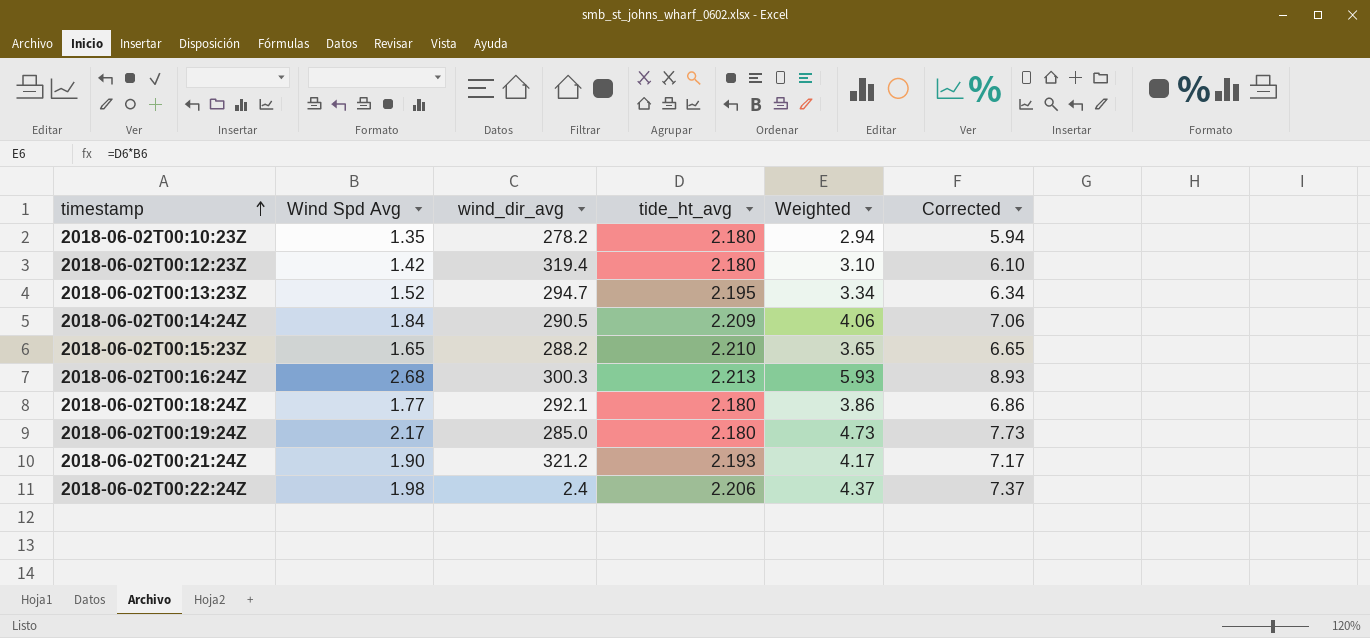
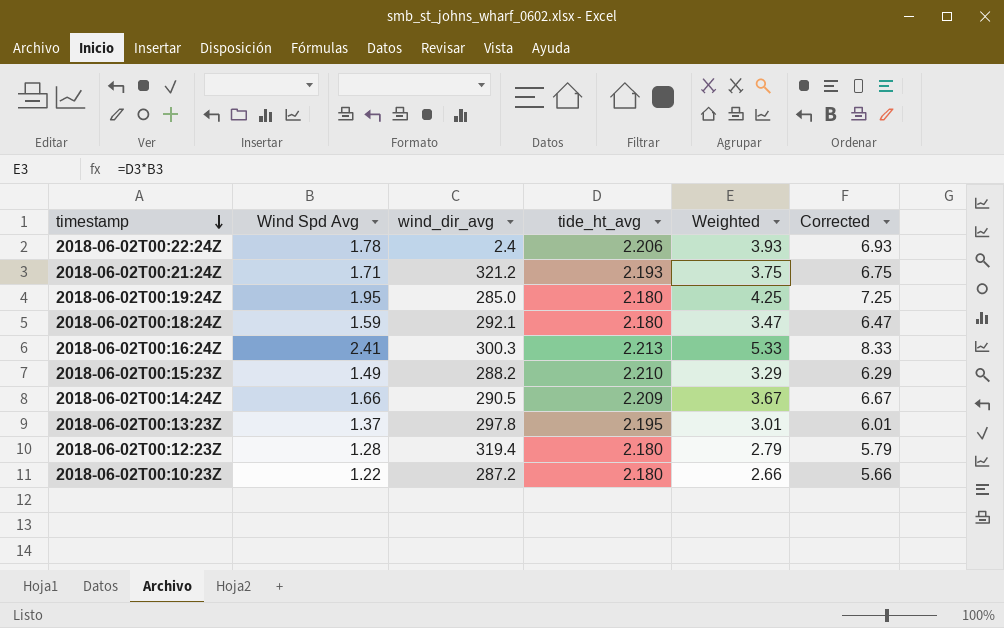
row order: timestamp ascending -> timestamp descending
2018-06-02T00:22:24Z | Wind Spd Avg: 1.98 -> 1.78
2018-06-02T00:22:24Z | Weighted: 4.37 -> 3.93
2018-06-02T00:22:24Z | Corrected: 7.37 -> 6.93
2018-06-02T00:21:24Z | Wind Spd Avg: 1.90 -> 1.71
2018-06-02T00:21:24Z | Weighted: 4.17 -> 3.75
2018-06-02T00:21:24Z | Corrected: 7.17 -> 6.75
2018-06-02T00:19:24Z | Wind Spd Avg: 2.17 -> 1.95
2018-06-02T00:19:24Z | Weighted: 4.73 -> 4.25
2018-06-02T00:19:24Z | Corrected: 7.73 -> 7.25
2018-06-02T00:18:24Z | Wind Spd Avg: 1.77 -> 1.59
2018-06-02T00:18:24Z | Weighted: 3.86 -> 3.47
2018-06-02T00:18:24Z | Corrected: 6.86 -> 6.47
2018-06-02T00:16:24Z | Wind Spd Avg: 2.68 -> 2.41
2018-06-02T00:16:24Z | Weighted: 5.93 -> 5.33
2018-06-02T00:16:24Z | Corrected: 8.93 -> 8.33
2018-06-02T00:15:23Z | Wind Spd Avg: 1.65 -> 1.49
2018-06-02T00:15:23Z | Weighted: 3.65 -> 3.29
2018-06-02T00:15:23Z | Corrected: 6.65 -> 6.29
2018-06-02T00:14:24Z | Wind Spd Avg: 1.84 -> 1.66
2018-06-02T00:14:24Z | Weighted: 4.06 -> 3.67
2018-06-02T00:14:24Z | Corrected: 7.06 -> 6.67
2018-06-02T00:13:23Z | Wind Spd Avg: 1.52 -> 1.37
2018-06-02T00:13:23Z | wind_dir_avg: 294.7 -> 297.8
2018-06-02T00:13:23Z | Weighted: 3.34 -> 3.01
2018-06-02T00:13:23Z | Corrected: 6.34 -> 6.01
2018-06-02T00:12:23Z | Wind Spd Avg: 1.42 -> 1.28
2018-06-02T00:12:23Z | Weighted: 3.10 -> 2.79
2018-06-02T00:12:23Z | Corrected: 6.10 -> 5.79
2018-06-02T00:10:23Z | Wind Spd Avg: 1.35 -> 1.22
2018-06-02T00:10:23Z | wind_dir_avg: 278.2 -> 287.2
2018-06-02T00:10:23Z | Weighted: 2.94 -> 2.66
2018-06-02T00:10:23Z | Corrected: 5.94 -> 5.66

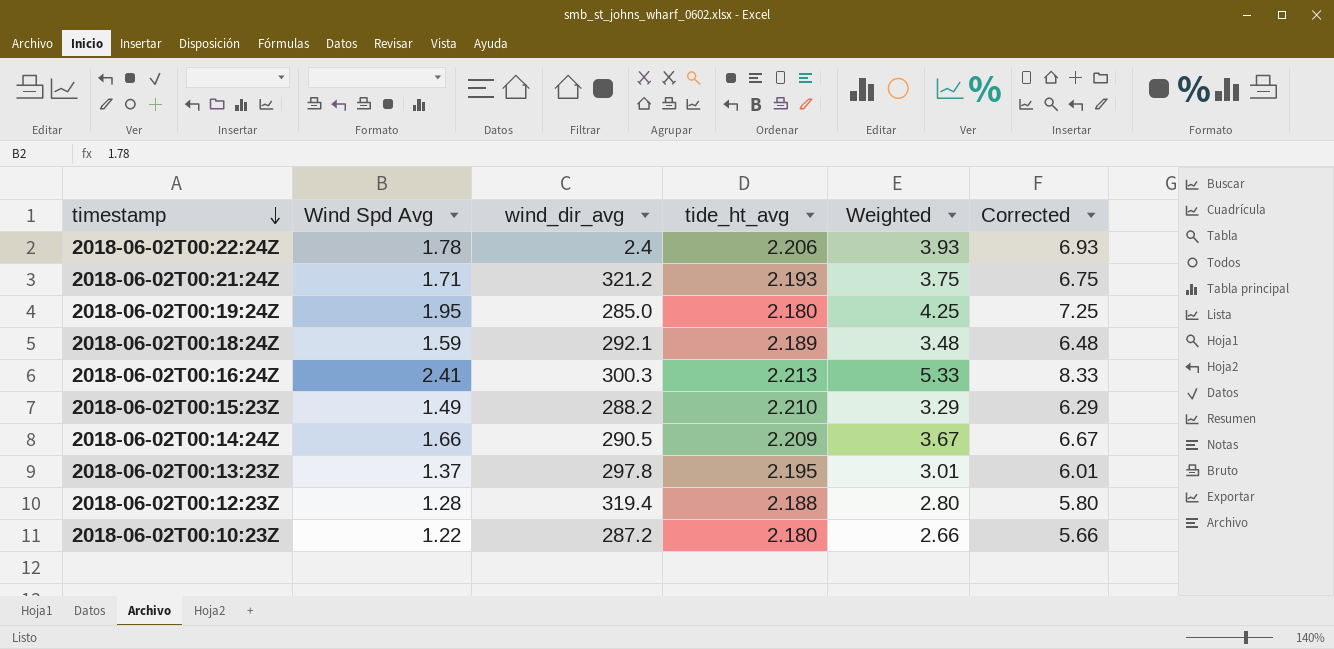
2018-06-02T00:18:24Z | tide_ht_avg: 2.180 -> 2.189
2018-06-02T00:18:24Z | Weighted: 3.47 -> 3.48
2018-06-02T00:18:24Z | Corrected: 6.47 -> 6.48
2018-06-02T00:12:23Z | tide_ht_avg: 2.180 -> 2.188
2018-06-02T00:12:23Z | Weighted: 2.79 -> 2.80
2018-06-02T00:12:23Z | Corrected: 5.79 -> 5.80

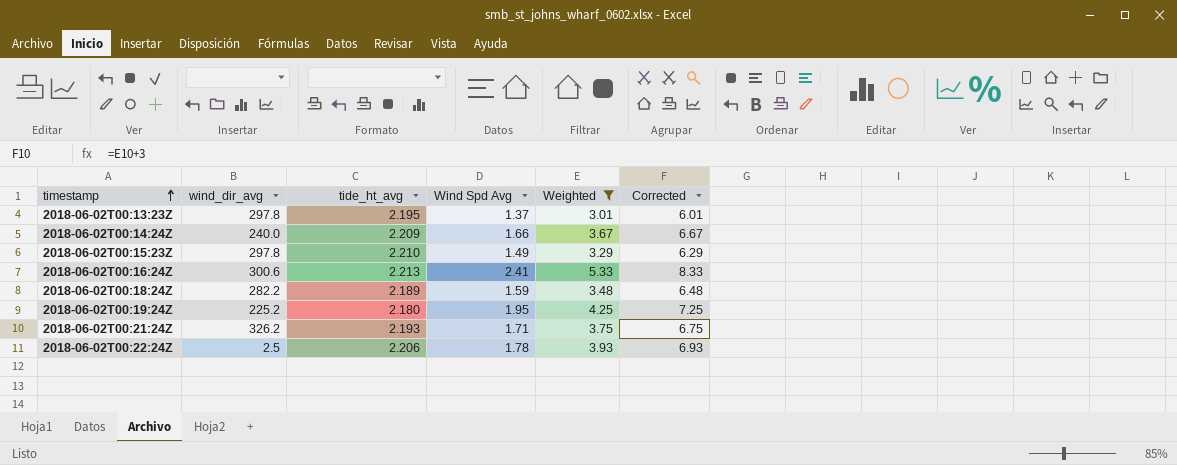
filter: none -> Weighted >= 3.01
row order: timestamp descending -> timestamp ascending
column Wind Spd Avg | position: 2 -> 4
2018-06-02T00:14:24Z | wind_dir_avg: 290.5 -> 240.0
2018-06-02T00:15:23Z | wind_dir_avg: 288.2 -> 297.8
2018-06-02T00:16:24Z | wind_dir_avg: 300.3 -> 300.6
2018-06-02T00:18:24Z | wind_dir_avg: 292.1 -> 282.2
2018-06-02T00:19:24Z | wind_dir_avg: 285.0 -> 225.2
2018-06-02T00:21:24Z | wind_dir_avg: 321.2 -> 326.2
2018-06-02T00:22:24Z | wind_dir_avg: 2.4 -> 2.5

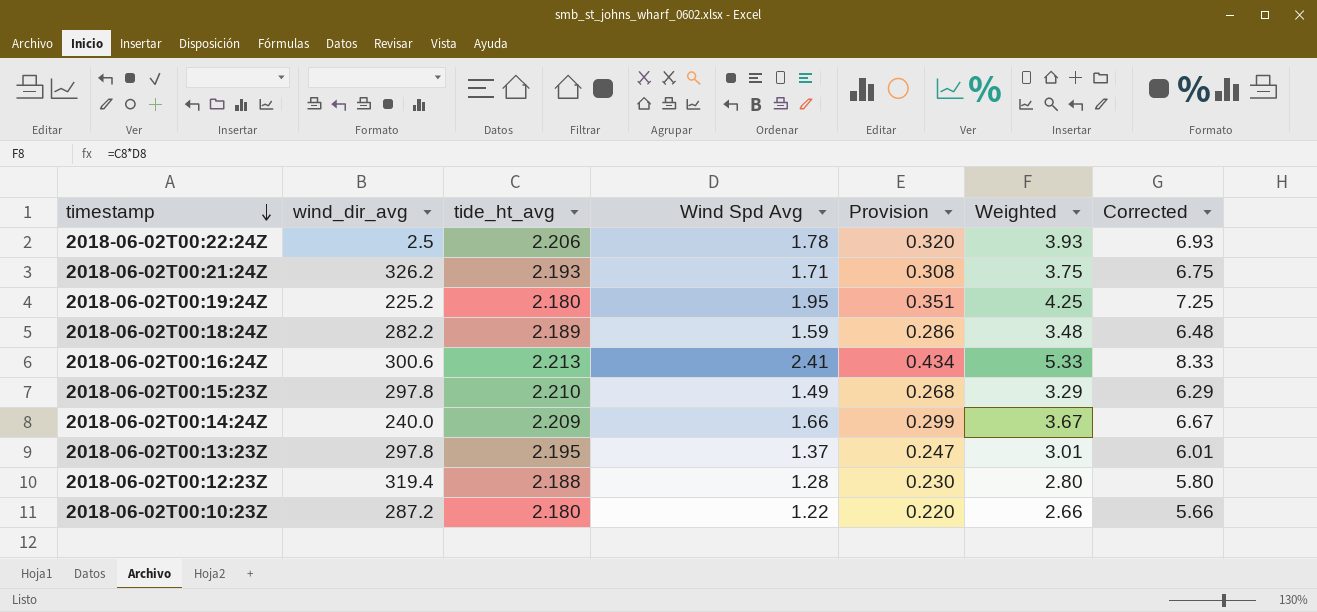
filter: Weighted >= 3.01 -> none
row order: timestamp ascending -> timestamp descending
column Provision | formula: none -> [Wind Spd Avg] * 0.18

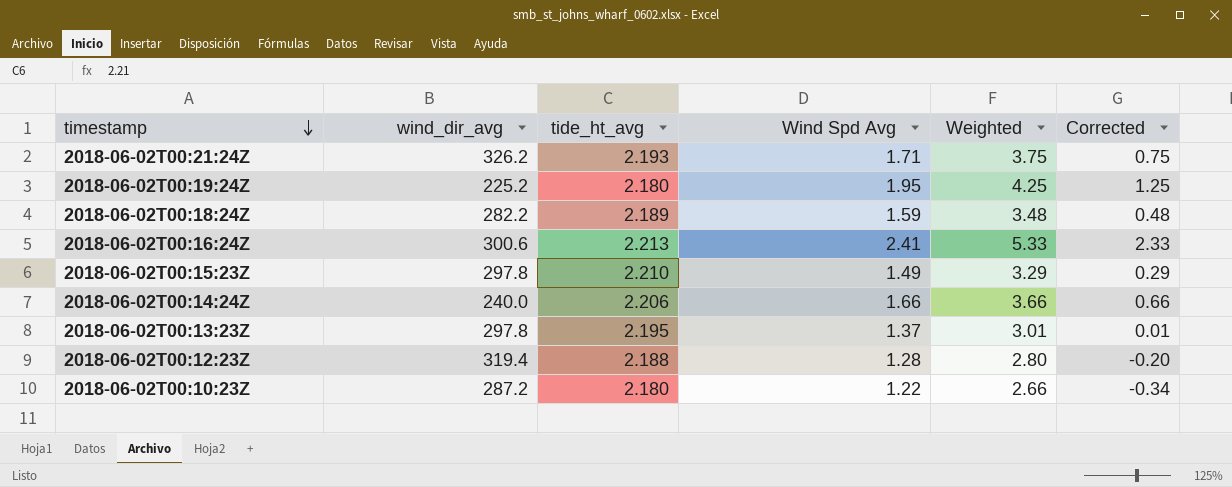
column Provision | formula: [Wind Spd Avg] * 0.18 -> none
column Corrected | formula: [Weighted] + 3 -> [Weighted] - 3
row 2018-06-02T00:22:24Z: 2.5 | 2.206 | 1.78 | 0.320 | 3.93 | 6.93 -> none
2018-06-02T00:14:24Z | tide_ht_avg: 2.209 -> 2.206
2018-06-02T00:14:24Z | Weighted: 3.67 -> 3.66

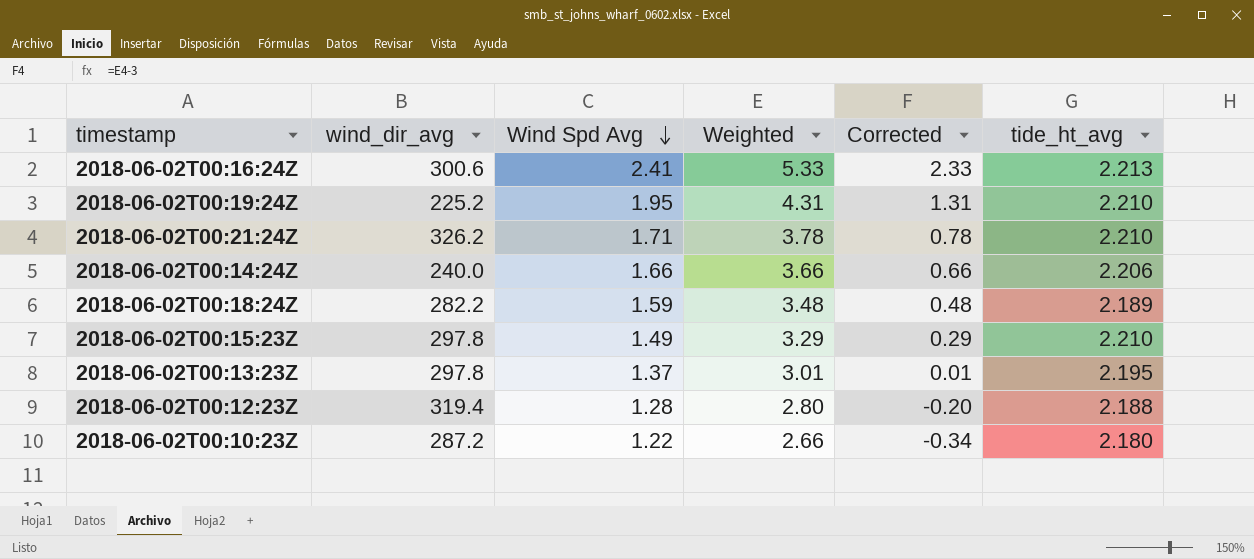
row order: timestamp descending -> Wind Spd Avg descending
column tide_ht_avg | position: 3 -> 6
2018-06-02T00:19:24Z | Weighted: 4.25 -> 4.31
2018-06-02T00:19:24Z | Corrected: 1.25 -> 1.31
2018-06-02T00:19:24Z | tide_ht_avg: 2.180 -> 2.210
2018-06-02T00:21:24Z | Weighted: 3.75 -> 3.78
2018-06-02T00:21:24Z | Corrected: 0.75 -> 0.78
2018-06-02T00:21:24Z | tide_ht_avg: 2.193 -> 2.210

